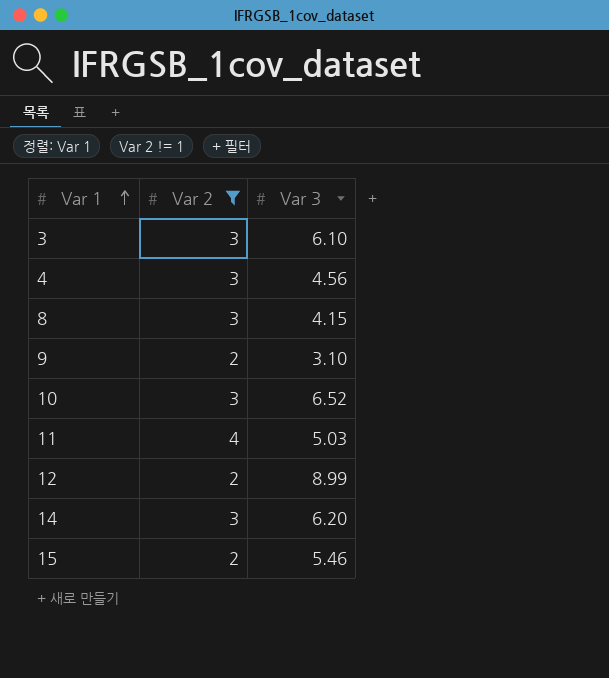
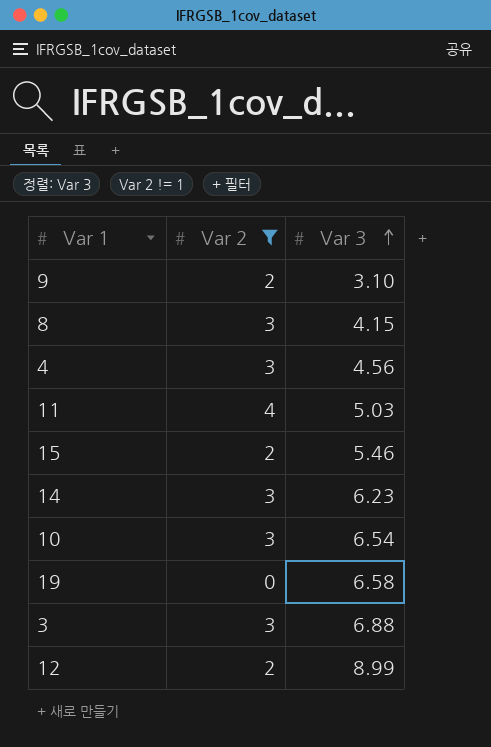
row order: Var 1 ascending -> Var 3 ascending
14 | Var 3: 6.20 -> 6.23
10 | Var 3: 6.52 -> 6.54
row 19: none -> 0 | 6.58
3 | Var 3: 6.10 -> 6.88

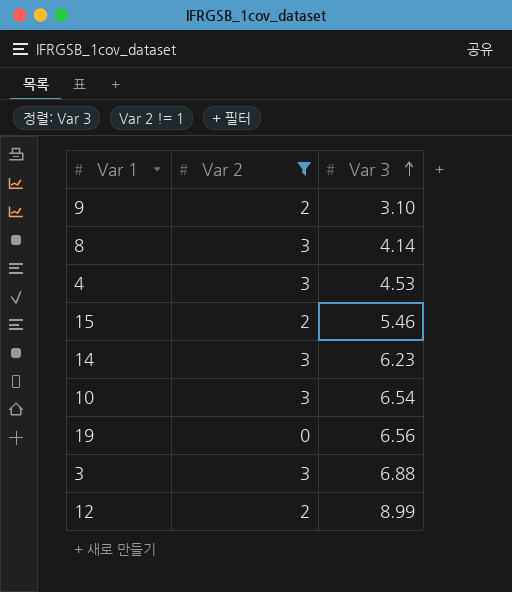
row 11: 4 | 5.03 -> none
8 | Var 3: 4.15 -> 4.14
4 | Var 3: 4.56 -> 4.53
19 | Var 3: 6.58 -> 6.56

